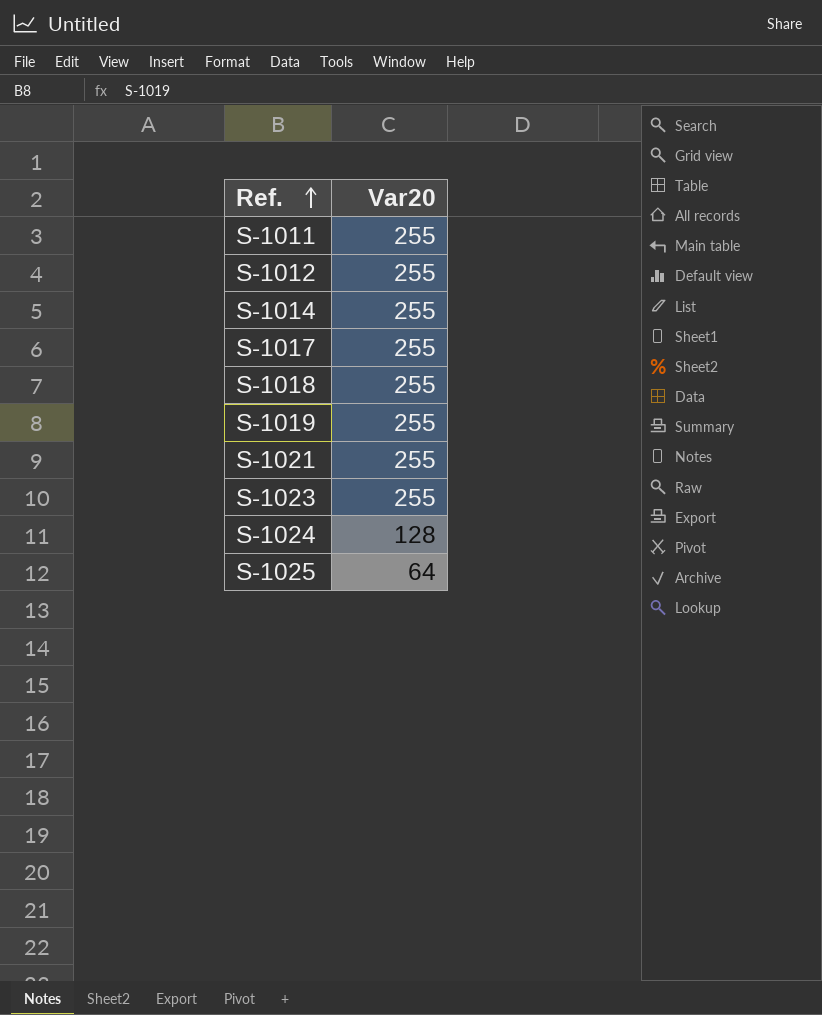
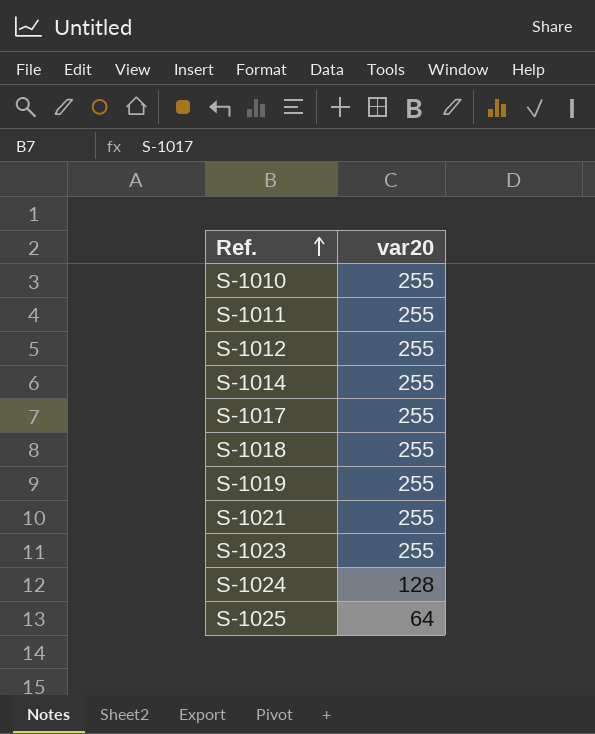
column name: Var20 -> var20
row S-1010: none -> 255

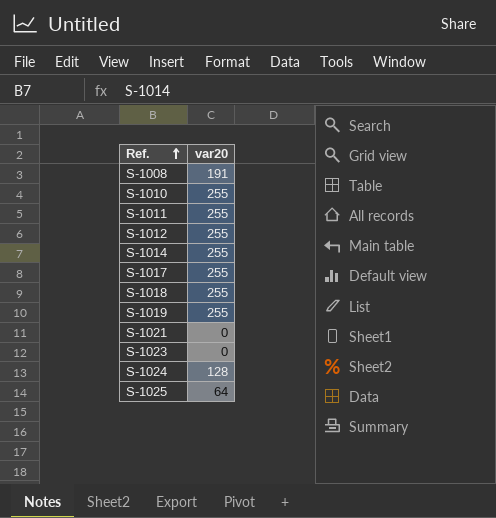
row S-1008: none -> 191
S-1021 | var20: 255 -> 0
S-1023 | var20: 255 -> 0

